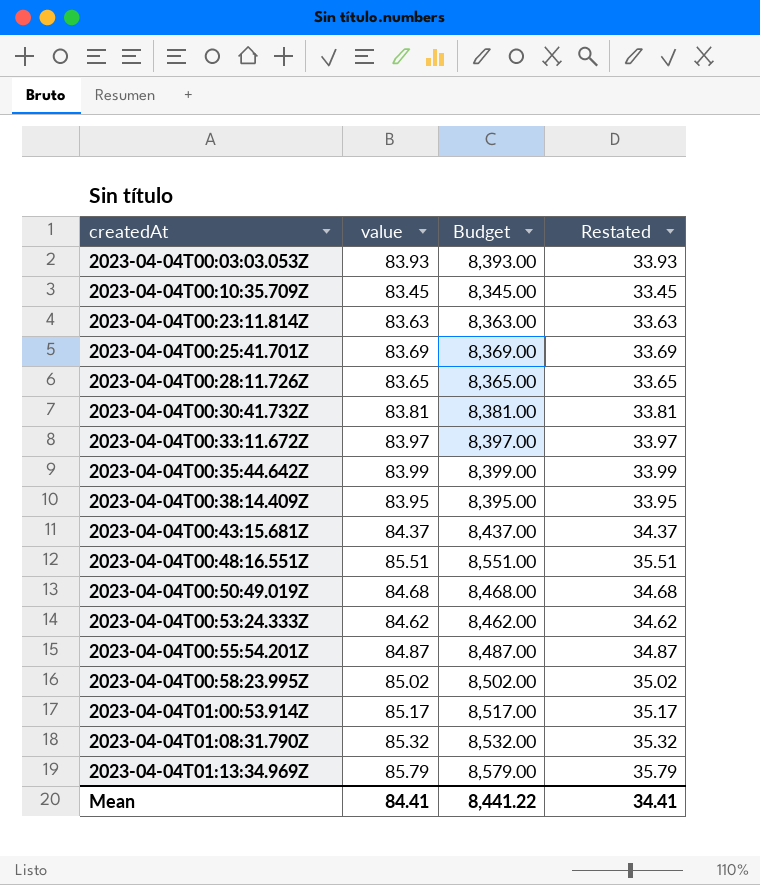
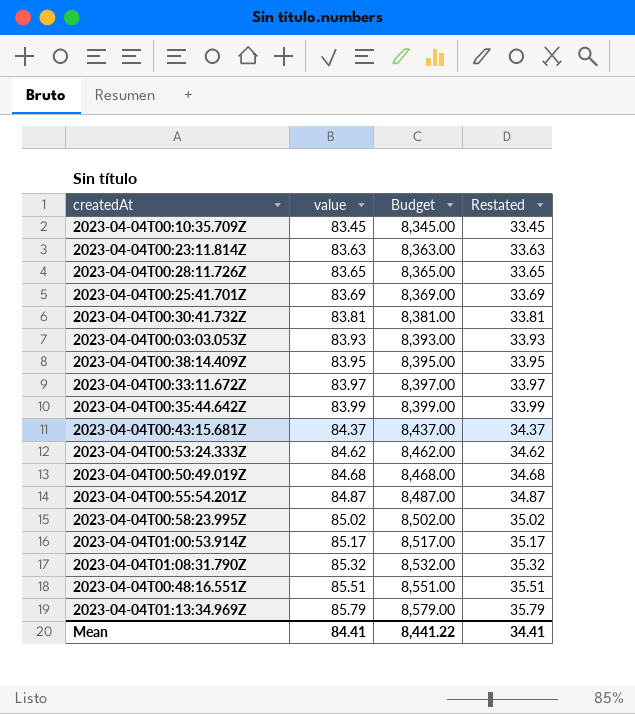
row order: createdAt ascending -> value ascending

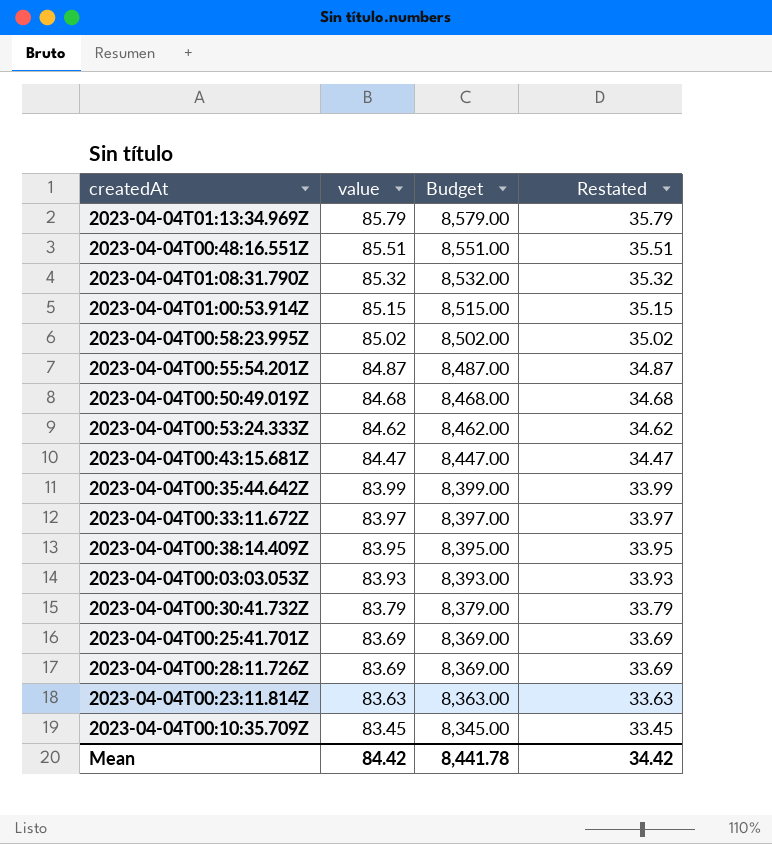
row order: value ascending -> value descending
2023-04-04T01:00:53.914Z | value: 85.17 -> 85.15
2023-04-04T01:00:53.914Z | Budget: 8,517.00 -> 8,515.00
2023-04-04T01:00:53.914Z | Restated: 35.17 -> 35.15
2023-04-04T00:43:15.681Z | value: 84.37 -> 84.47
2023-04-04T00:43:15.681Z | Budget: 8,437.00 -> 8,447.00
2023-04-04T00:43:15.681Z | Restated: 34.37 -> 34.47
2023-04-04T00:30:41.732Z | value: 83.81 -> 83.79
2023-04-04T00:30:41.732Z | Budget: 8,381.00 -> 8,379.00
2023-04-04T00:30:41.732Z | Restated: 33.81 -> 33.79
2023-04-04T00:28:11.726Z | value: 83.65 -> 83.69
2023-04-04T00:28:11.726Z | Budget: 8,365.00 -> 8,369.00
2023-04-04T00:28:11.726Z | Restated: 33.65 -> 33.69
Mean | value: 84.41 -> 84.42
Mean | Budget: 8,441.22 -> 8,441.78
Mean | Restated: 34.41 -> 34.42

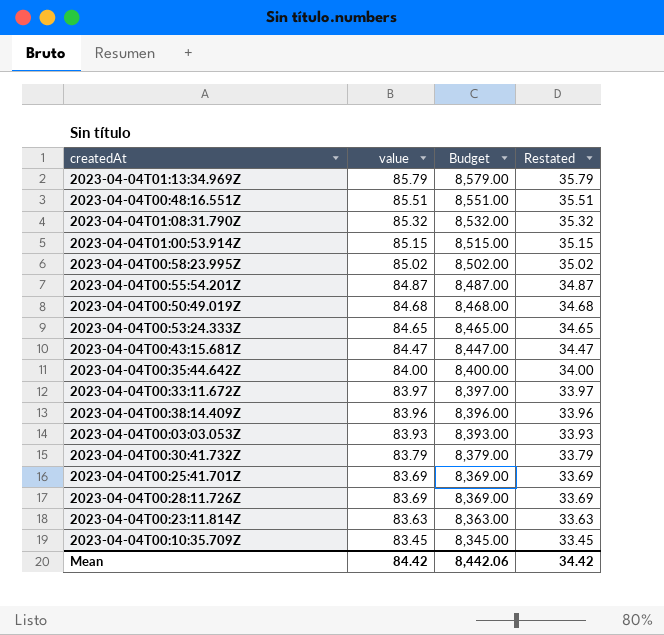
2023-04-04T00:53:24.333Z | value: 84.62 -> 84.65
2023-04-04T00:53:24.333Z | Budget: 8,462.00 -> 8,465.00
2023-04-04T00:53:24.333Z | Restated: 34.62 -> 34.65
2023-04-04T00:35:44.642Z | value: 83.99 -> 84.00
2023-04-04T00:35:44.642Z | Budget: 8,399.00 -> 8,400.00
2023-04-04T00:35:44.642Z | Restated: 33.99 -> 34.00
2023-04-04T00:38:14.409Z | value: 83.95 -> 83.96
2023-04-04T00:38:14.409Z | Budget: 8,395.00 -> 8,396.00
2023-04-04T00:38:14.409Z | Restated: 33.95 -> 33.96
Mean | Budget: 8,441.78 -> 8,442.06

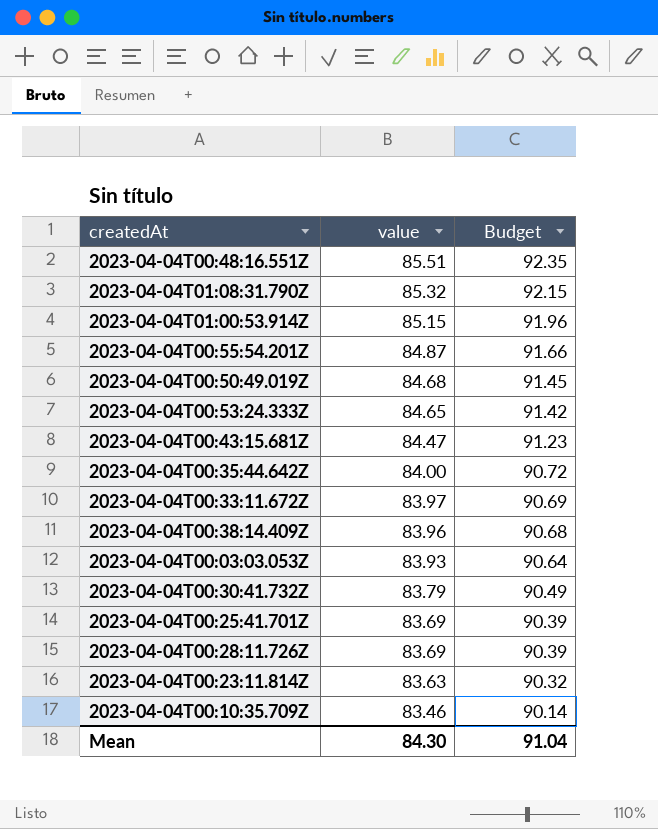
column Restated | formula: [value] - 50 -> none
column Budget | formula: [value] * 100 -> [value] * 1.08
row 2023-04-04T01:13:34.969Z: 85.79 | 8,579.00 | 35.79 -> none
row 2023-04-04T00:58:23.995Z: 85.02 | 8,502.00 | 35.02 -> none
2023-04-04T00:10:35.709Z | value: 83.45 -> 83.46
Mean | value: 84.42 -> 84.30
Mean | Budget: 8,442.06 -> 91.04

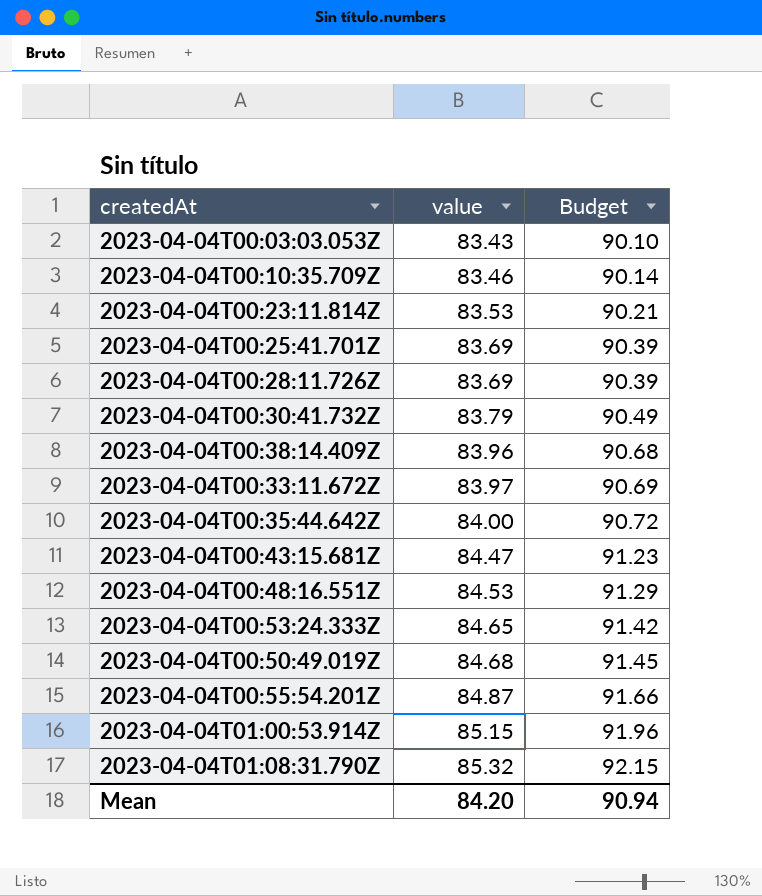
row order: value descending -> value ascending
2023-04-04T00:03:03.053Z | value: 83.93 -> 83.43
2023-04-04T00:03:03.053Z | Budget: 90.64 -> 90.10
2023-04-04T00:23:11.814Z | value: 83.63 -> 83.53
2023-04-04T00:23:11.814Z | Budget: 90.32 -> 90.21
2023-04-04T00:48:16.551Z | value: 85.51 -> 84.53
2023-04-04T00:48:16.551Z | Budget: 92.35 -> 91.29
Mean | value: 84.30 -> 84.20
Mean | Budget: 91.04 -> 90.94

